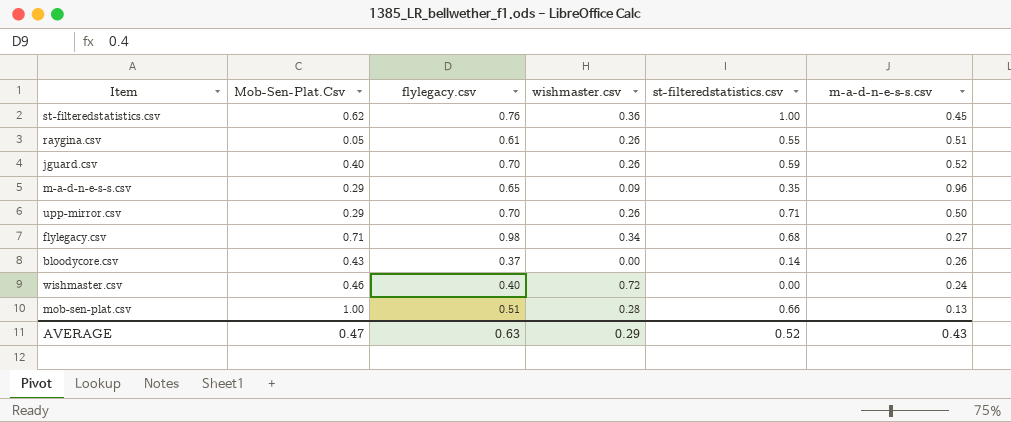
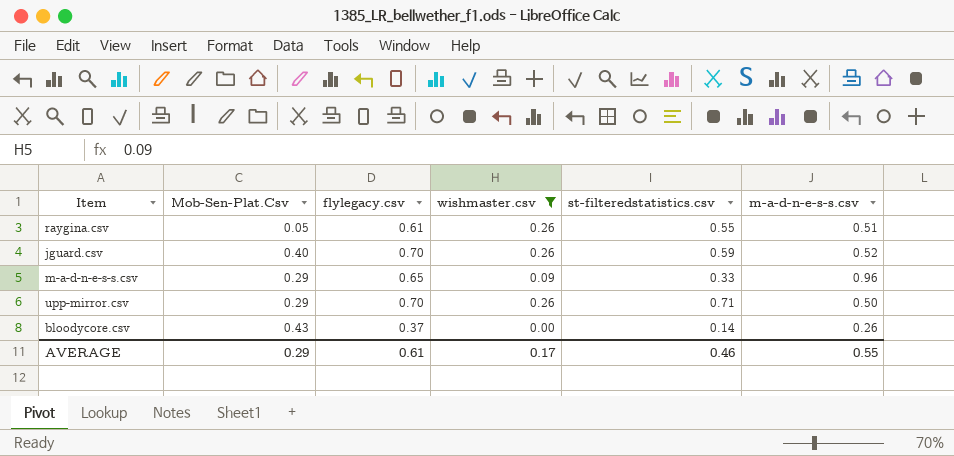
filter: none -> wishmaster.csv <= 0.26
m-a-d-n-e-s-s.csv | st-filteredstatistics.csv: 0.35 -> 0.33
AVERAGE | Mob-Sen-Plat.Csv: 0.47 -> 0.29
AVERAGE | flylegacy.csv: 0.63 -> 0.61
AVERAGE | wishmaster.csv: 0.29 -> 0.17
AVERAGE | st-filteredstatistics.csv: 0.52 -> 0.46
AVERAGE | m-a-d-n-e-s-s.csv: 0.43 -> 0.55

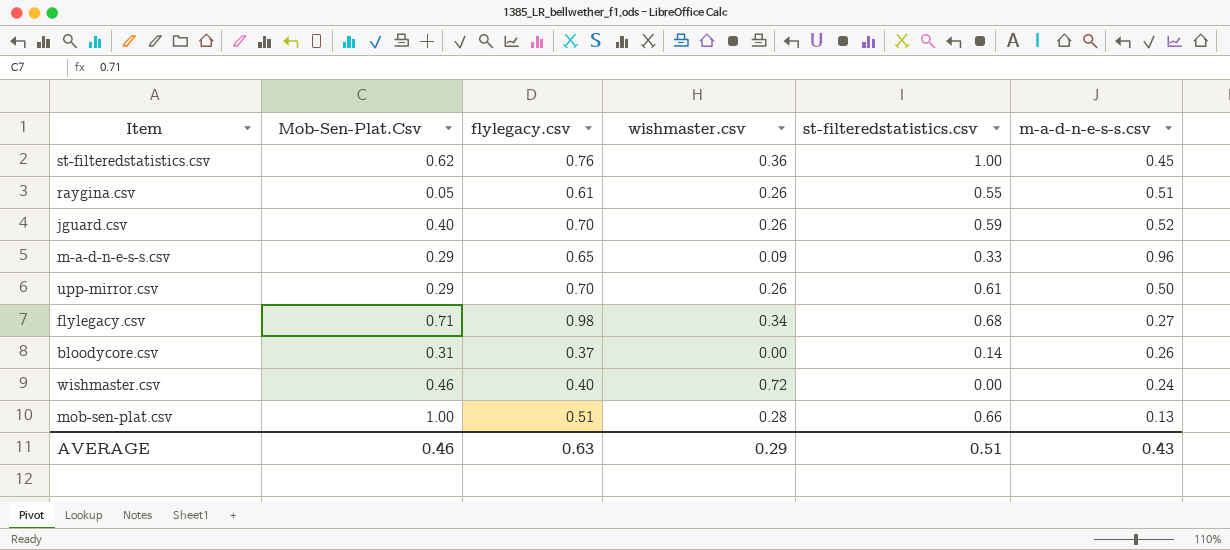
filter: wishmaster.csv <= 0.26 -> none
upp-mirror.csv | st-filteredstatistics.csv: 0.71 -> 0.61
bloodycore.csv | Mob-Sen-Plat.Csv: 0.43 -> 0.31
AVERAGE | Mob-Sen-Plat.Csv: 0.29 -> 0.46
AVERAGE | flylegacy.csv: 0.61 -> 0.63
AVERAGE | wishmaster.csv: 0.17 -> 0.29
AVERAGE | st-filteredstatistics.csv: 0.46 -> 0.51
AVERAGE | m-a-d-n-e-s-s.csv: 0.55 -> 0.43

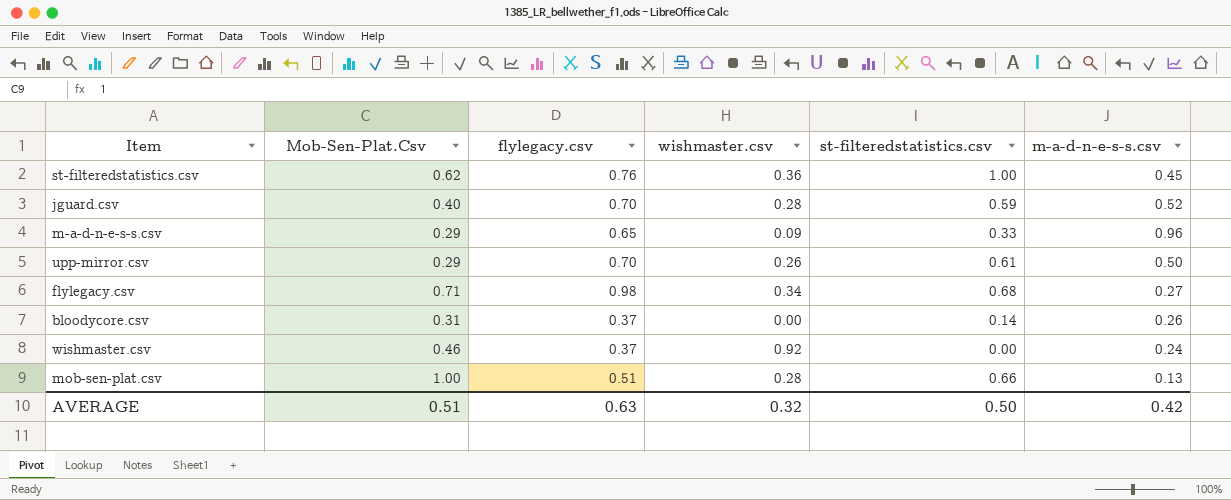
row raygina.csv: 0.05 | 0.61 | 0.26 | 0.55 | 0.51 -> none
jguard.csv | wishmaster.csv: 0.26 -> 0.28
wishmaster.csv | flylegacy.csv: 0.40 -> 0.37
wishmaster.csv | wishmaster.csv: 0.72 -> 0.92
AVERAGE | Mob-Sen-Plat.Csv: 0.46 -> 0.51
AVERAGE | wishmaster.csv: 0.29 -> 0.32
AVERAGE | st-filteredstatistics.csv: 0.51 -> 0.50
AVERAGE | m-a-d-n-e-s-s.csv: 0.43 -> 0.42

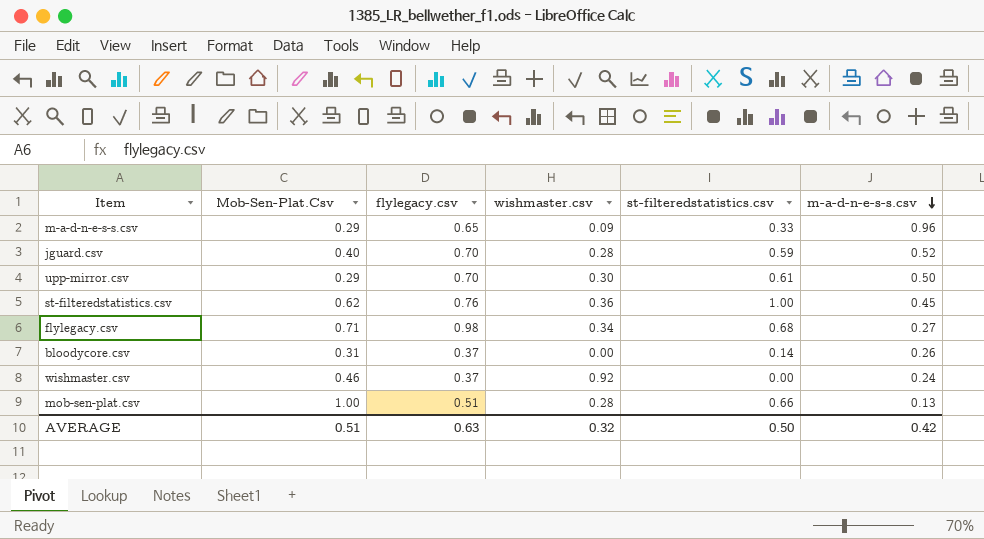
row order: none -> m-a-d-n-e-s-s.csv descending
upp-mirror.csv | wishmaster.csv: 0.26 -> 0.30

